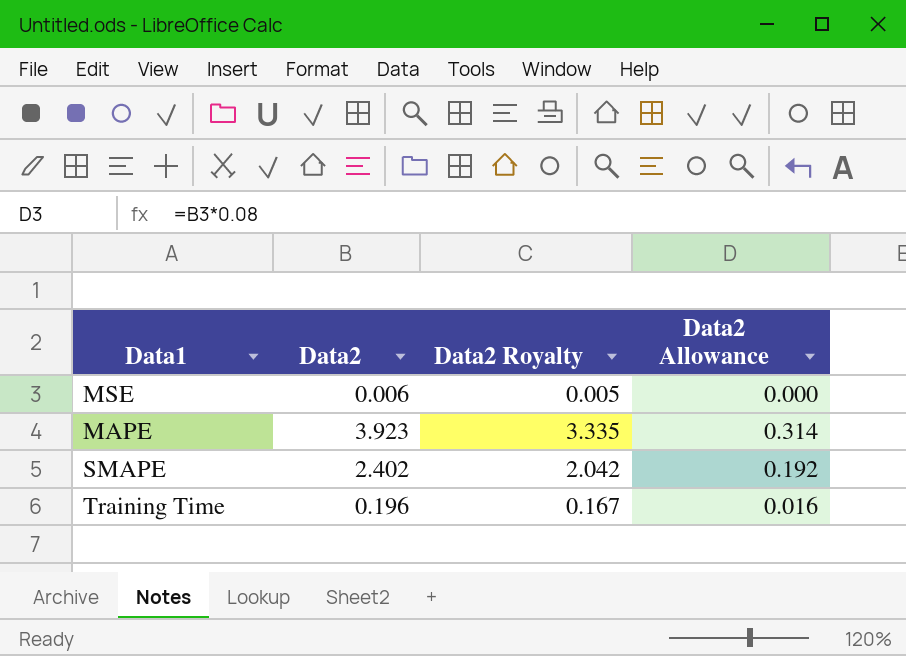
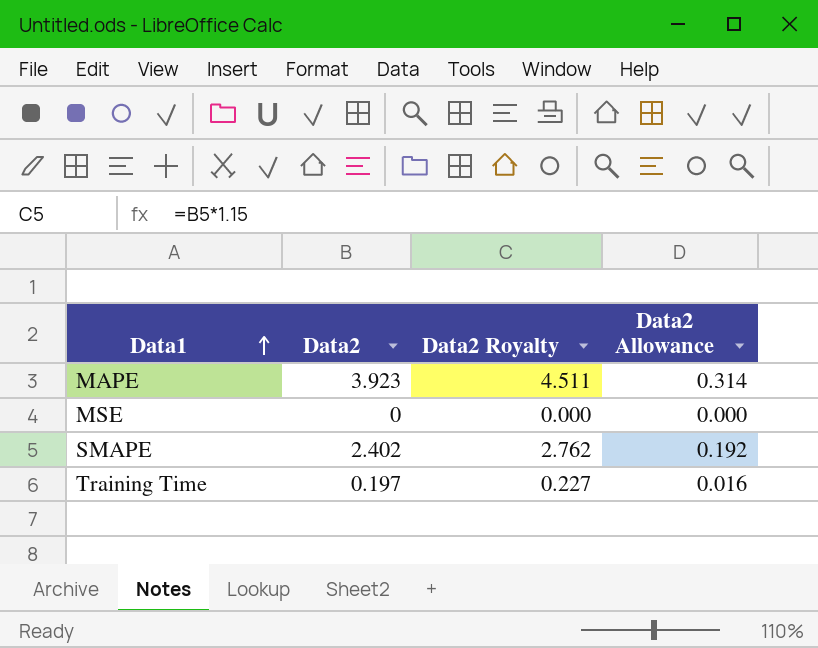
row order: none -> Data1 ascending
column Data2 Royalty | formula: [Data2] * 0.85 -> [Data2] * 1.15
MSE | Data2: 0.006 -> 0
Training Time | Data2: 0.196 -> 0.197

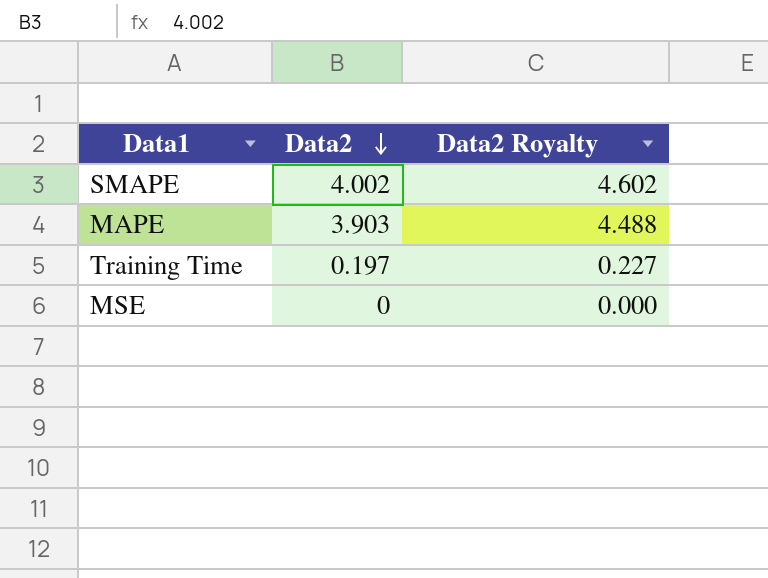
row order: Data1 ascending -> Data2 descending
column Data2 Allowance | formula: [Data2] * 0.08 -> none
SMAPE | Data2: 2.402 -> 4.002
SMAPE | Data2 Royalty: 2.762 -> 4.602
MAPE | Data2: 3.923 -> 3.903
MAPE | Data2 Royalty: 4.511 -> 4.488

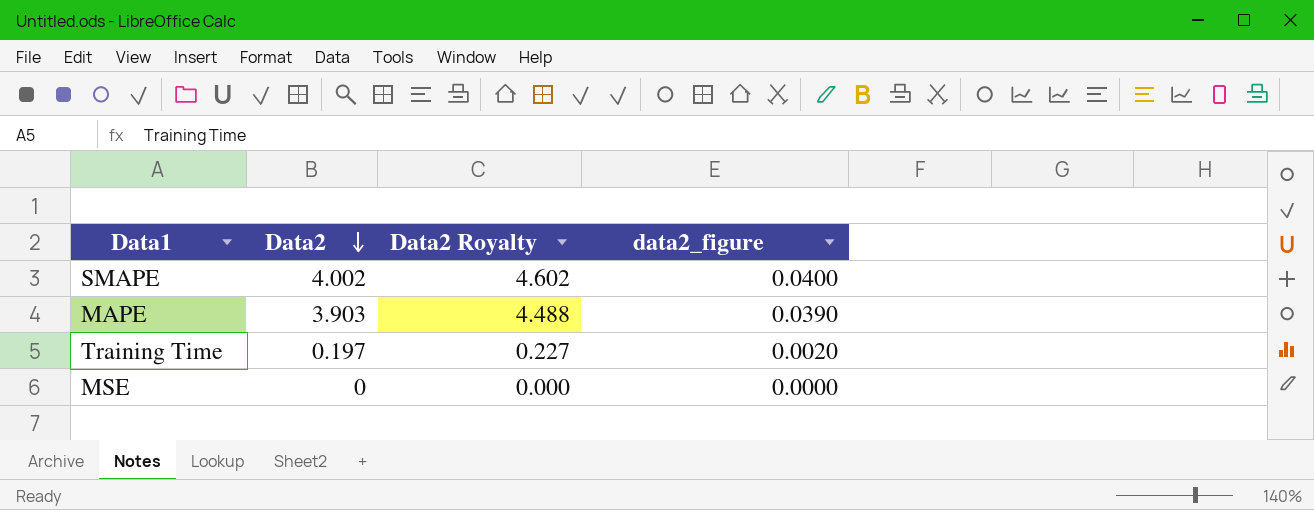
column data2_figure | formula: none -> [Data2] * 0.01

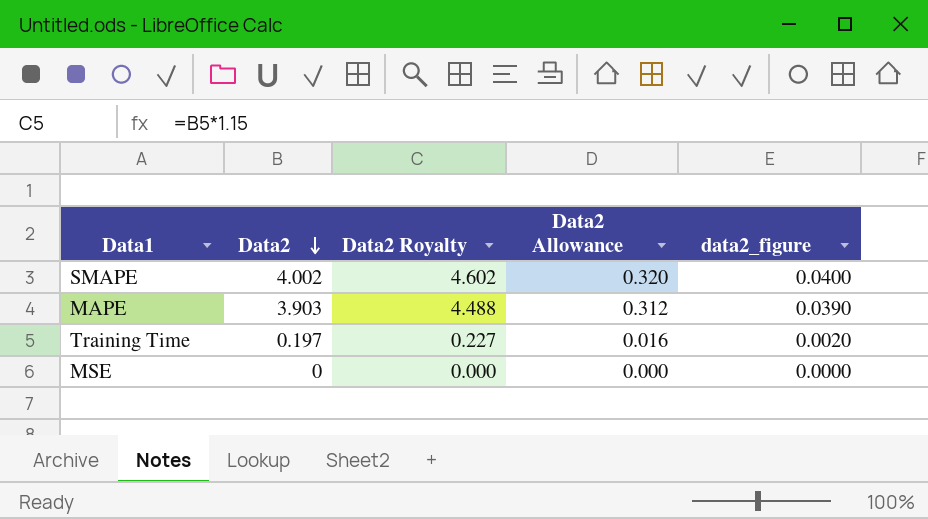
column Data2 Allowance | formula: none -> [Data2] * 0.08

